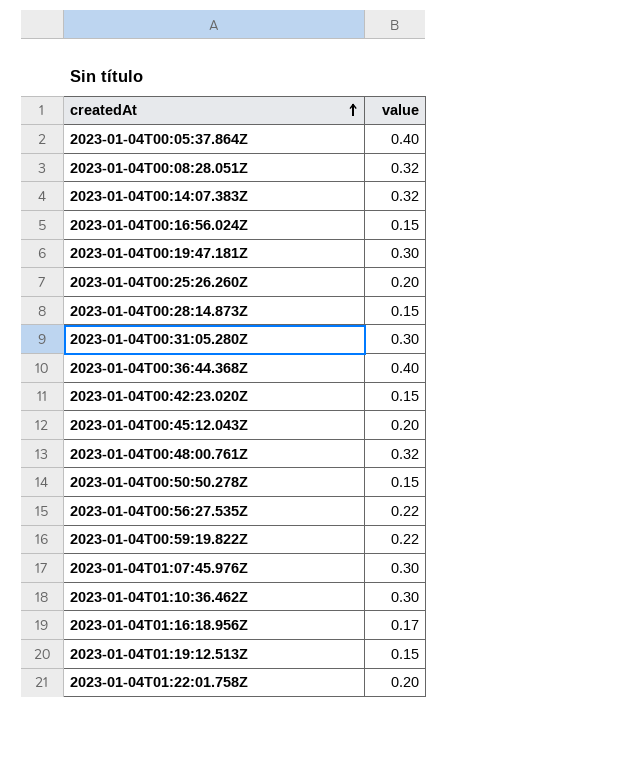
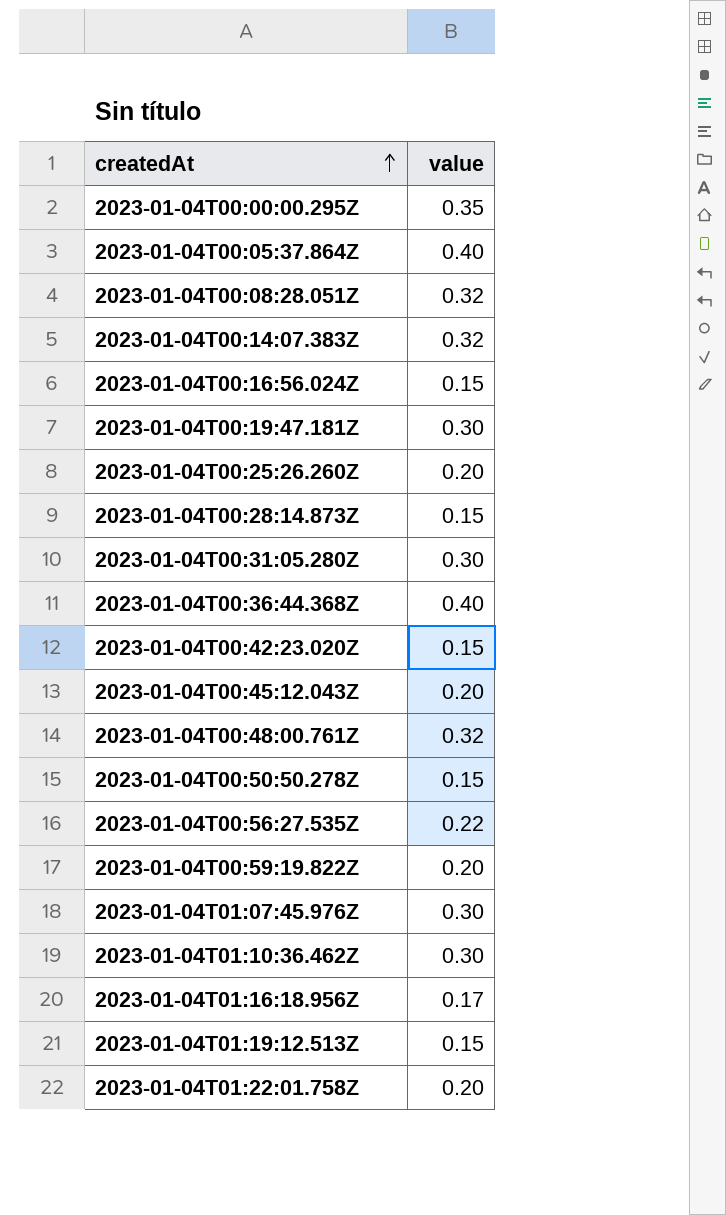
row 2023-01-04T00:00:00.295Z: none -> 0.35
2023-01-04T00:59:19.822Z | value: 0.22 -> 0.20

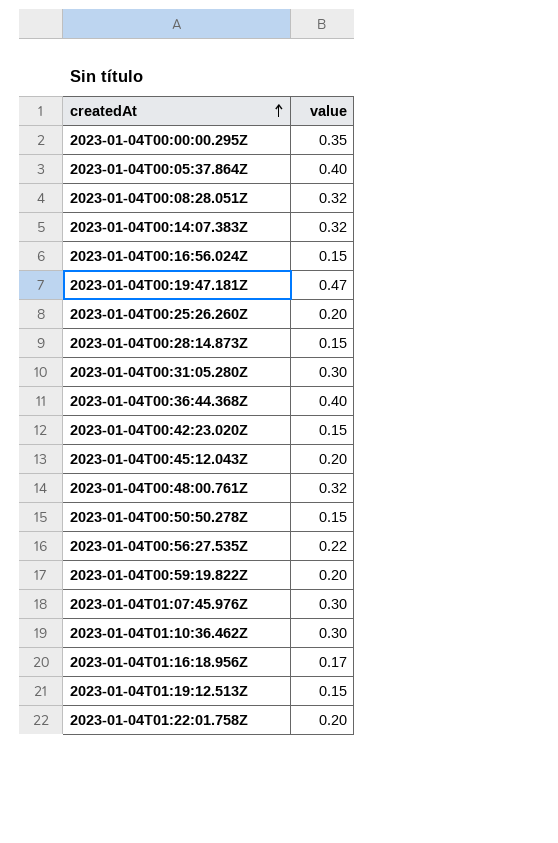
2023-01-04T00:19:47.181Z | value: 0.30 -> 0.47

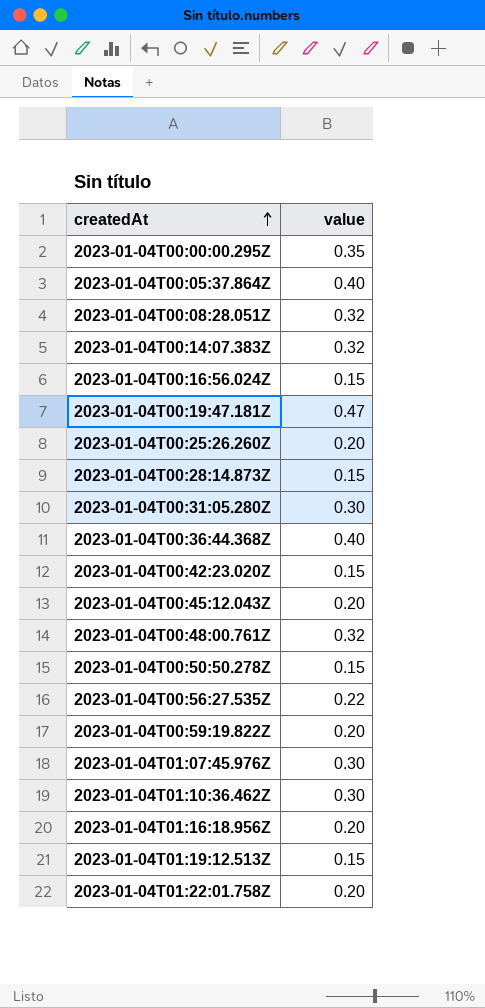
2023-01-04T01:16:18.956Z | value: 0.17 -> 0.20

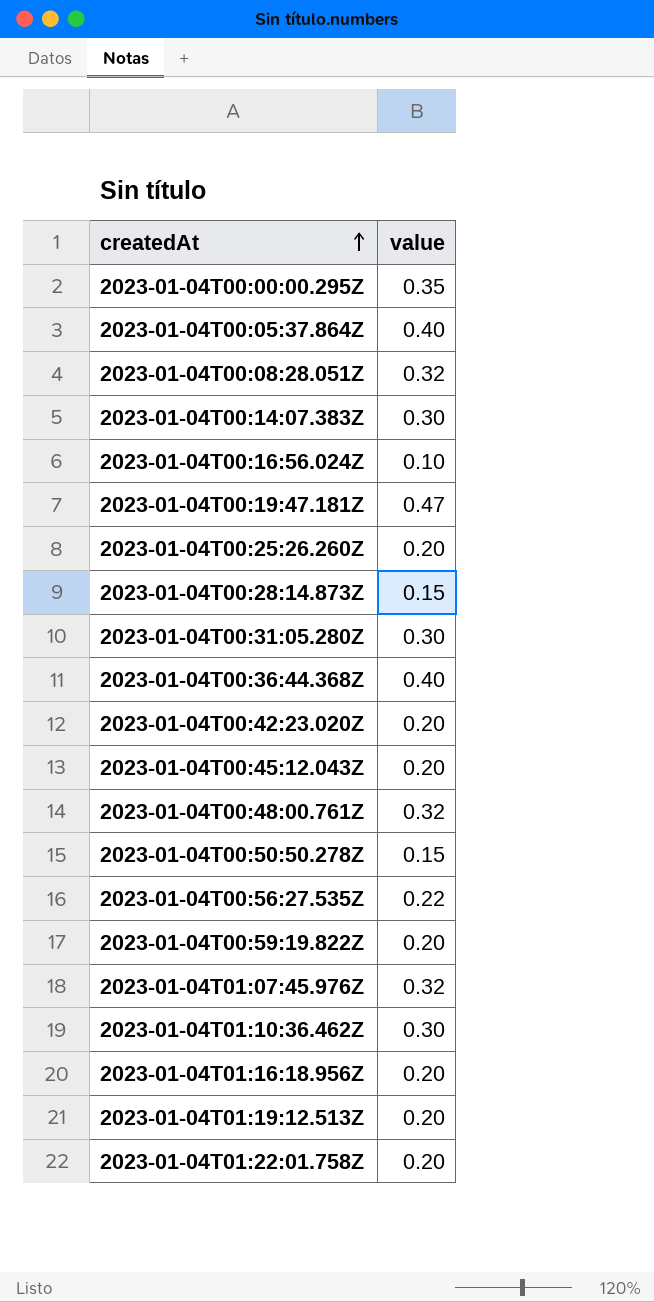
2023-01-04T00:14:07.383Z | value: 0.32 -> 0.30
2023-01-04T00:16:56.024Z | value: 0.15 -> 0.10
2023-01-04T00:42:23.020Z | value: 0.15 -> 0.20
2023-01-04T01:07:45.976Z | value: 0.30 -> 0.32
2023-01-04T01:19:12.513Z | value: 0.15 -> 0.20

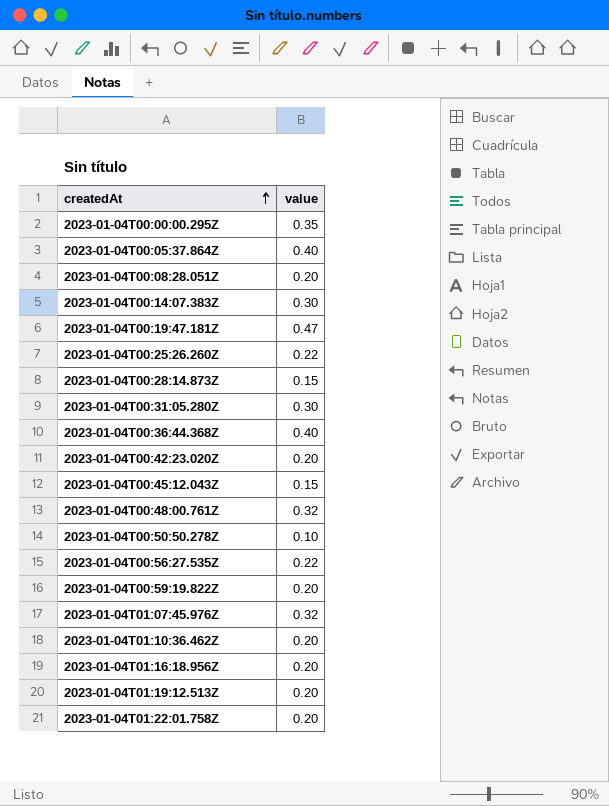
row 2023-01-04T00:16:56.024Z: 0.10 -> none
2023-01-04T00:08:28.051Z | value: 0.32 -> 0.20
2023-01-04T00:25:26.260Z | value: 0.20 -> 0.22
2023-01-04T00:45:12.043Z | value: 0.20 -> 0.15
2023-01-04T00:50:50.278Z | value: 0.15 -> 0.10
2023-01-04T01:10:36.462Z | value: 0.30 -> 0.20

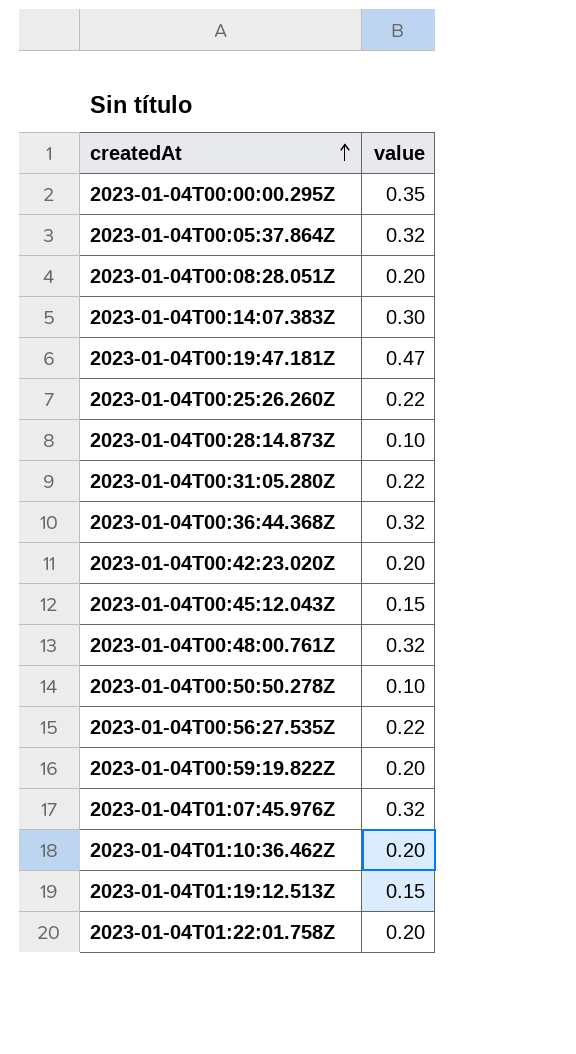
row 2023-01-04T01:16:18.956Z: 0.20 -> none
2023-01-04T00:05:37.864Z | value: 0.40 -> 0.32
2023-01-04T00:28:14.873Z | value: 0.15 -> 0.10
2023-01-04T00:31:05.280Z | value: 0.30 -> 0.22
2023-01-04T00:36:44.368Z | value: 0.40 -> 0.32
2023-01-04T01:19:12.513Z | value: 0.20 -> 0.15

